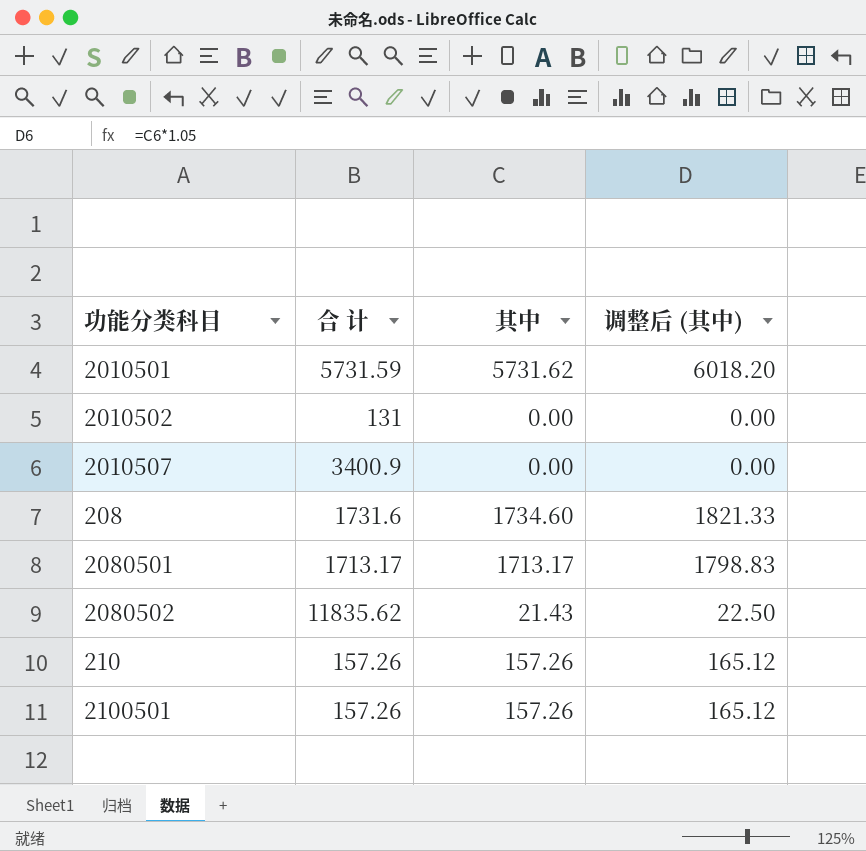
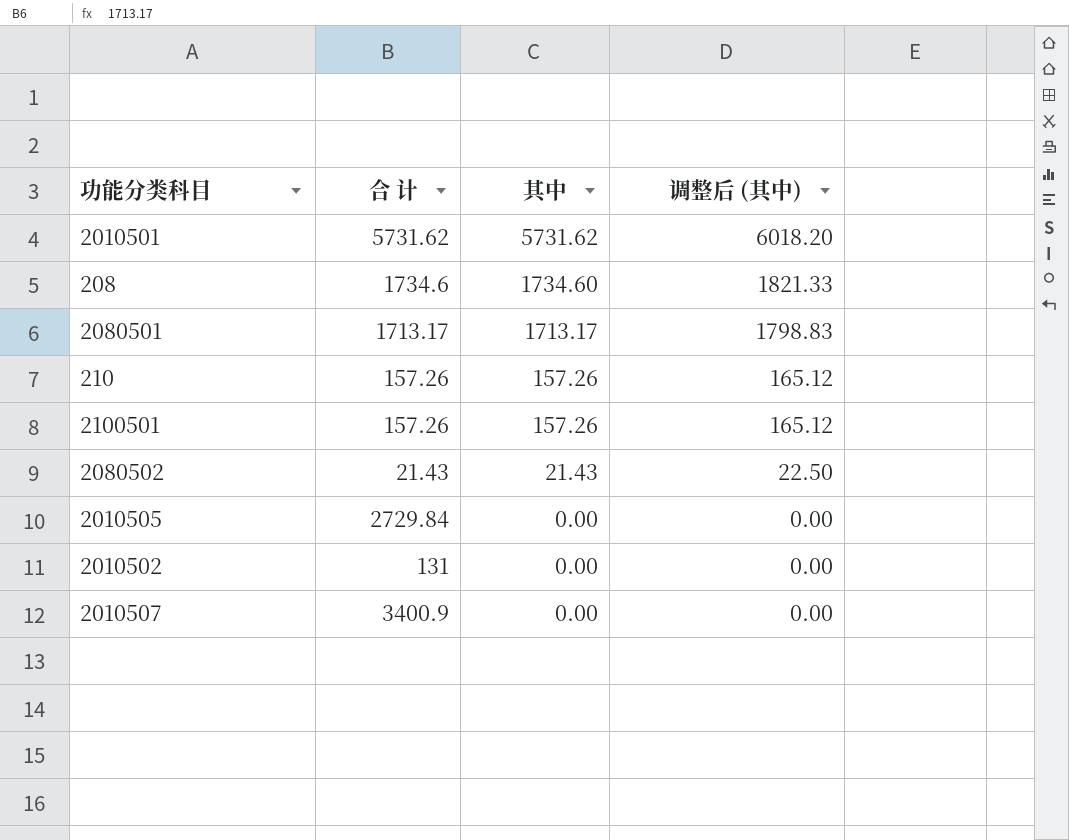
row order: none -> 其中 descending
2010501 | 合 计: 5731.59 -> 5731.62
208 | 合 计: 1731.6 -> 1734.6
2080502 | 合 计: 11835.62 -> 21.43
row 2010505: none -> 2729.84 | 0.00 | 0.00

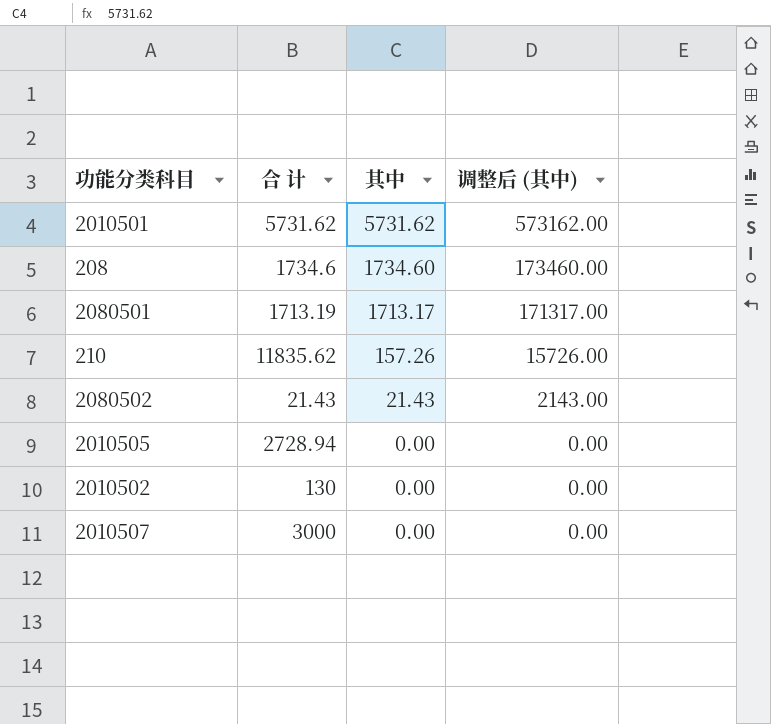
column 调整后 (其中) | formula: [其中] * 1.05 -> [其中] * 100
row 2100501: 157.26 | 157.26 | 165.12 -> none
2080501 | 合 计: 1713.17 -> 1713.19
210 | 合 计: 157.26 -> 11835.62
2010505 | 合 计: 2729.84 -> 2728.94
2010502 | 合 计: 131 -> 130
2010507 | 合 计: 3400.9 -> 3000

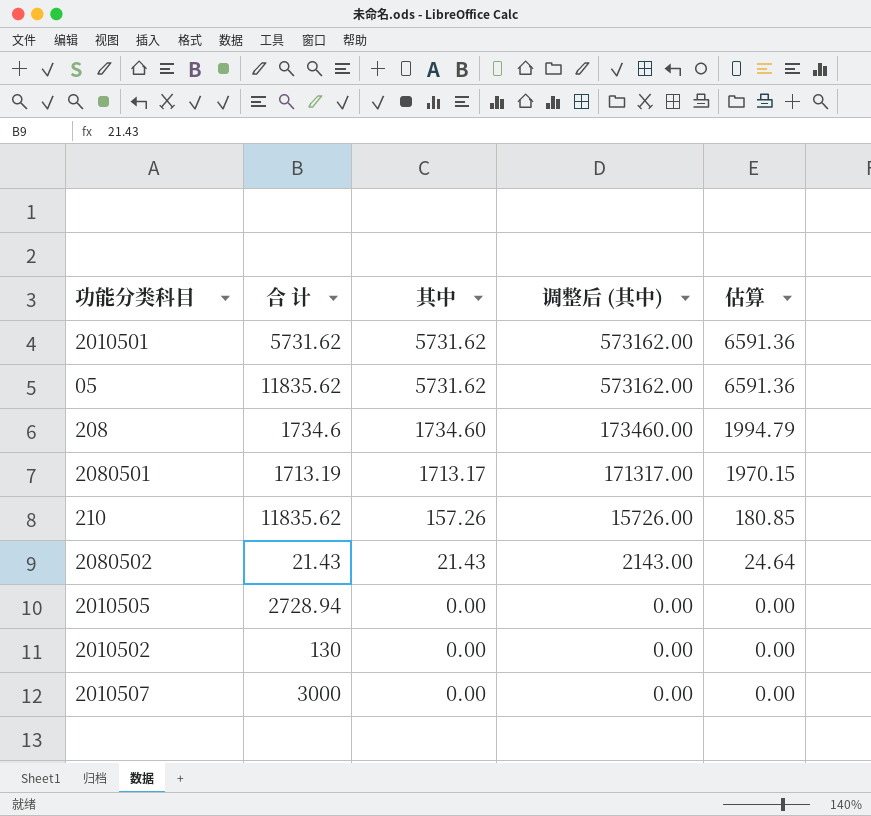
column 估算 | formula: none -> [其中] * 1.15
row 05: none -> 11835.62 | 5731.62 | 573162.00 | 6591.36

